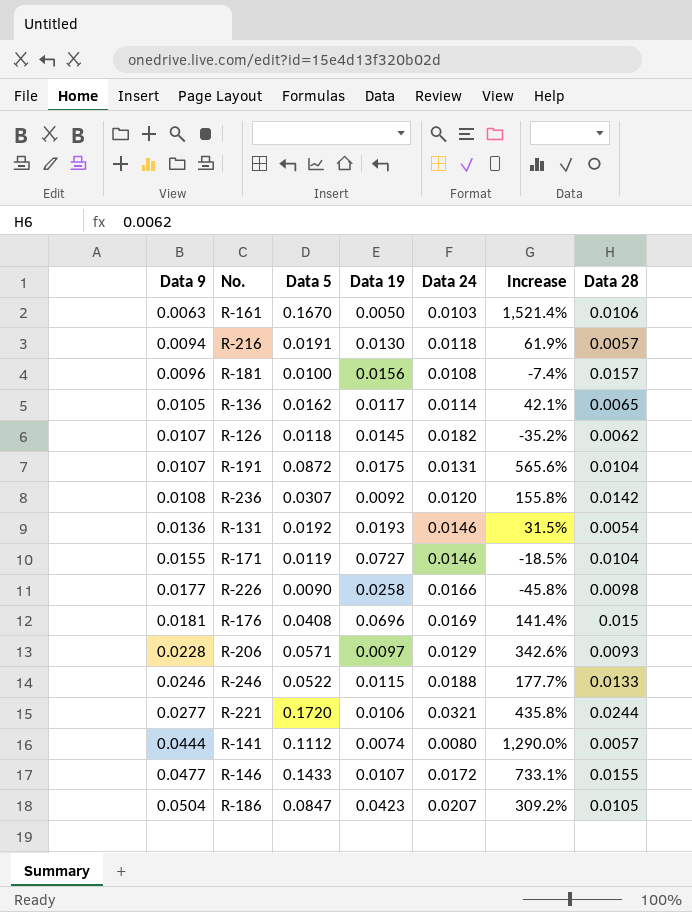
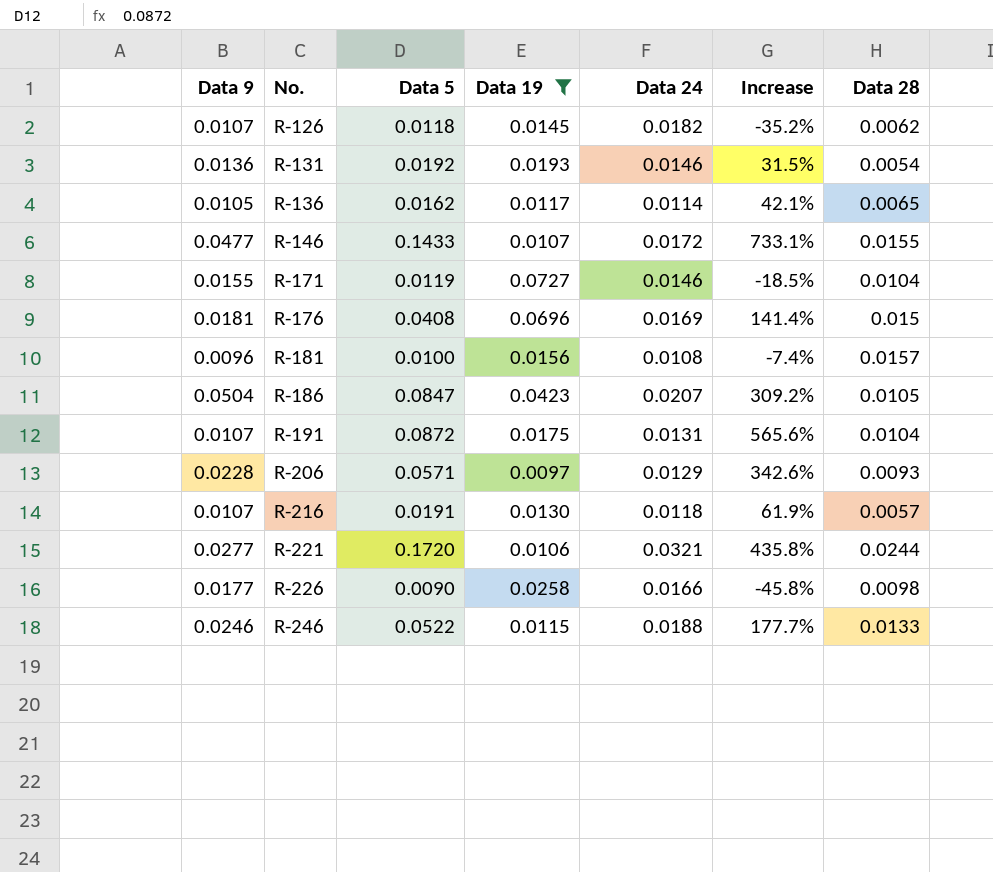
filter: none -> Data 19 >= 0.0097
row order: Data 9 ascending -> No. ascending
R-216 | Data 9: 0.0094 -> 0.0107

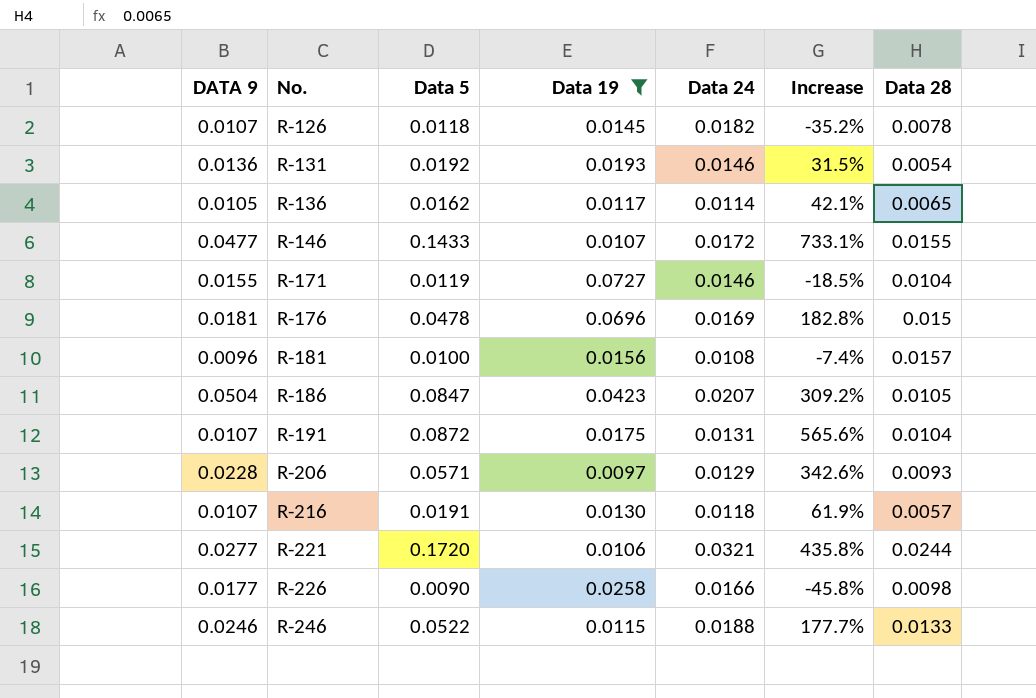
column name: Data 9 -> DATA 9
R-126 | Data 28: 0.0062 -> 0.0078
R-176 | Data 5: 0.0408 -> 0.0478
R-176 | Increase: 141.4% -> 182.8%

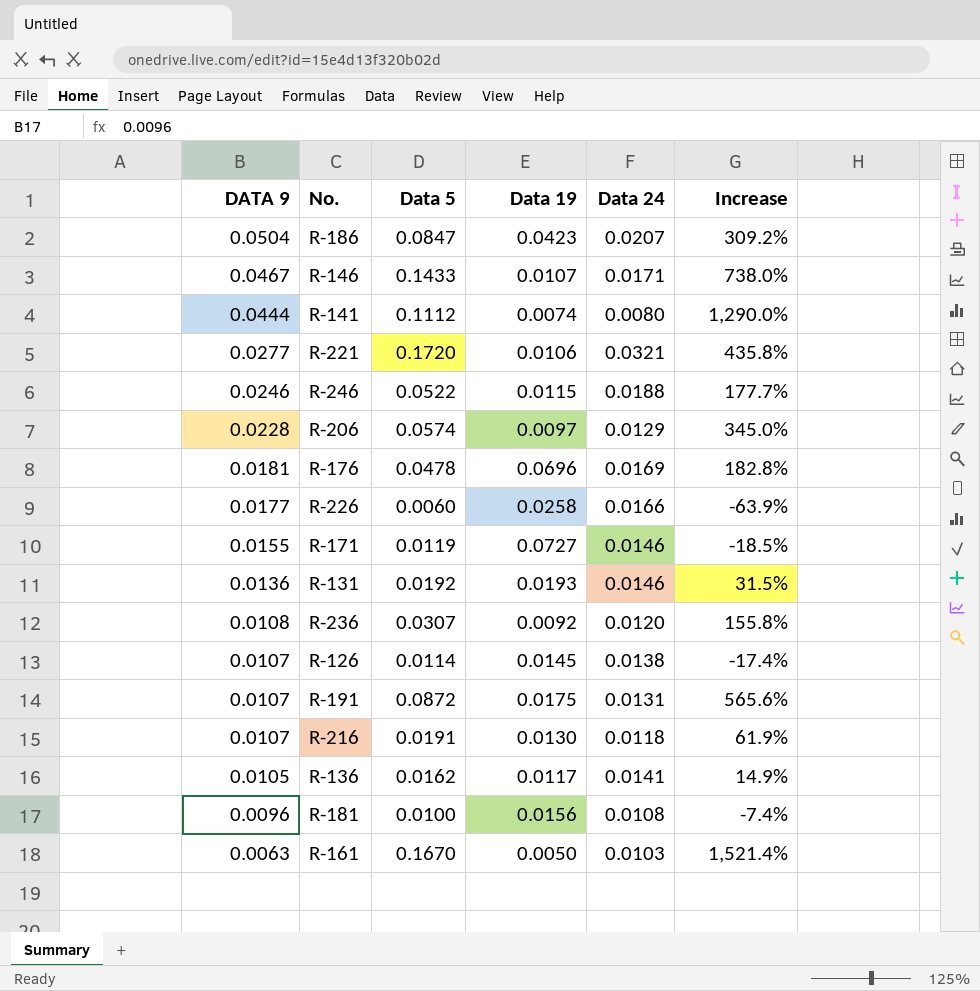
filter: Data 19 >= 0.0097 -> none
row order: No. ascending -> DATA 9 descending
column Data 28 | position: 7 -> none
R-146 | DATA 9: 0.0477 -> 0.0467
R-146 | Data 24: 0.0172 -> 0.0171
R-146 | Increase: 733.1% -> 738.0%
R-206 | Data 5: 0.0571 -> 0.0574
R-206 | Increase: 342.6% -> 345.0%
R-226 | Data 5: 0.0090 -> 0.0060
R-226 | Increase: -45.8% -> -63.9%
R-126 | Data 5: 0.0118 -> 0.0114
R-126 | Data 24: 0.0182 -> 0.0138
R-126 | Increase: -35.2% -> -17.4%
R-136 | Data 24: 0.0114 -> 0.0141
R-136 | Increase: 42.1% -> 14.9%

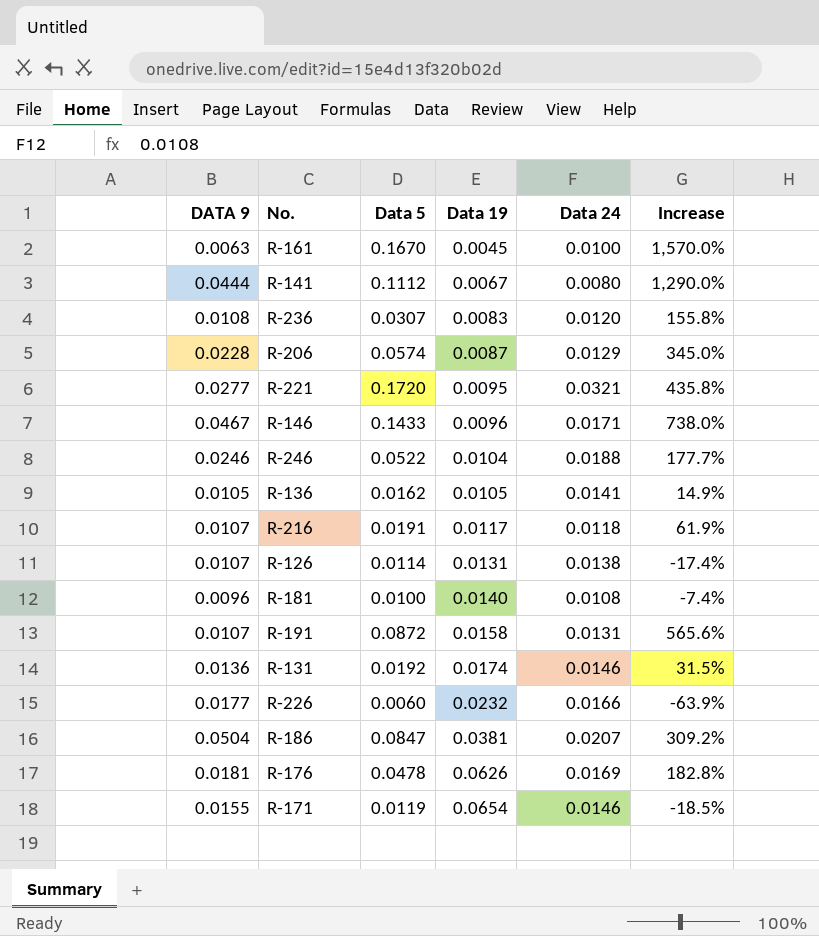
row order: DATA 9 descending -> Data 19 ascending
R-161 | Data 19: 0.0050 -> 0.0045
R-161 | Data 24: 0.0103 -> 0.0100
R-161 | Increase: 1,521.4% -> 1,570.0%
R-141 | Data 19: 0.0074 -> 0.0067
R-236 | Data 19: 0.0092 -> 0.0083
R-206 | Data 19: 0.0097 -> 0.0087
R-221 | Data 19: 0.0106 -> 0.0095
R-146 | Data 19: 0.0107 -> 0.0096
R-246 | Data 19: 0.0115 -> 0.0104
R-136 | Data 19: 0.0117 -> 0.0105
R-216 | Data 19: 0.0130 -> 0.0117
R-126 | Data 19: 0.0145 -> 0.0131
R-181 | Data 19: 0.0156 -> 0.0140
R-191 | Data 19: 0.0175 -> 0.0158
R-131 | Data 19: 0.0193 -> 0.0174
R-226 | Data 19: 0.0258 -> 0.0232
R-186 | Data 19: 0.0423 -> 0.0381
R-176 | Data 19: 0.0696 -> 0.0626
R-171 | Data 19: 0.0727 -> 0.0654

